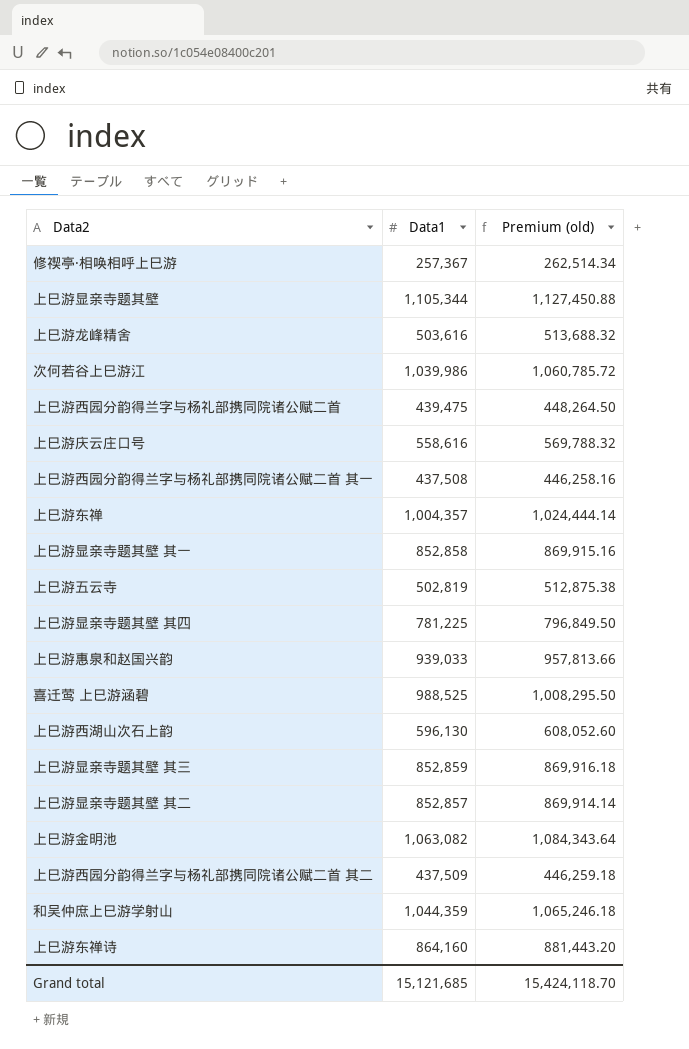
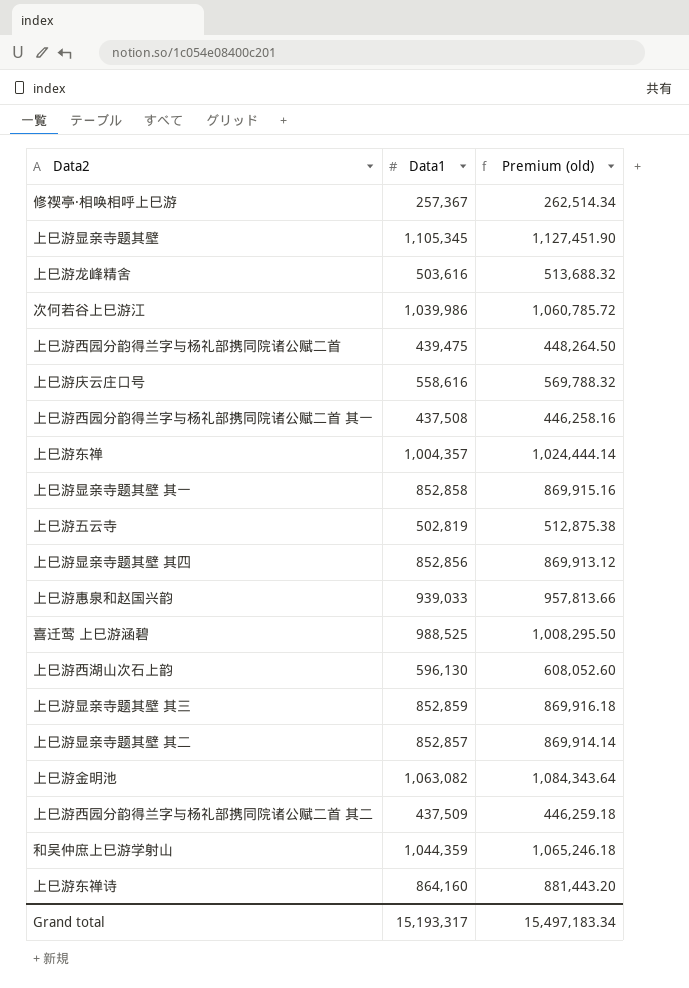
上巳游显亲寺题其壁 | Data1: 1,105,344 -> 1,105,345
上巳游显亲寺题其壁 | Premium (old): 1,127,450.88 -> 1,127,451.90
上巳游显亲寺题其壁 其四 | Data1: 781,225 -> 852,856
上巳游显亲寺题其壁 其四 | Premium (old): 796,849.50 -> 869,913.12
Grand total | Data1: 15,121,685 -> 15,193,317
Grand total | Premium (old): 15,424,118.70 -> 15,497,183.34

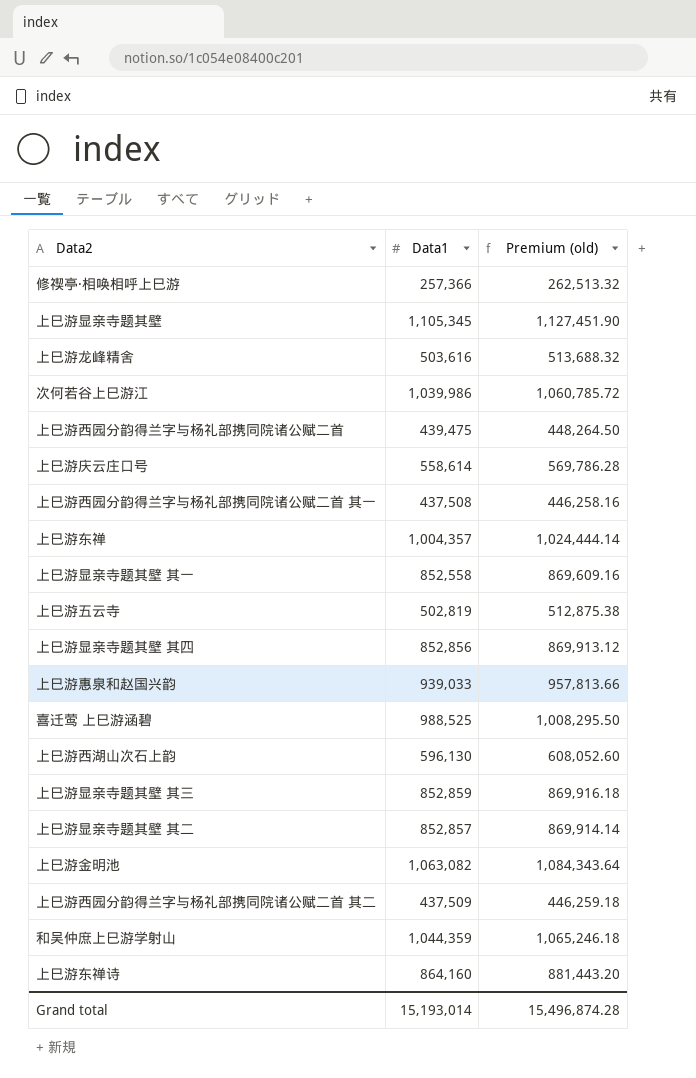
修禊亭·相唤相呼上巳游 | Data1: 257,367 -> 257,366
修禊亭·相唤相呼上巳游 | Premium (old): 262,514.34 -> 262,513.32
上巳游庆云庄口号 | Data1: 558,616 -> 558,614
上巳游庆云庄口号 | Premium (old): 569,788.32 -> 569,786.28
上巳游显亲寺题其壁 其一 | Data1: 852,858 -> 852,558
上巳游显亲寺题其壁 其一 | Premium (old): 869,915.16 -> 869,609.16
Grand total | Data1: 15,193,317 -> 15,193,014
Grand total | Premium (old): 15,497,183.34 -> 15,496,874.28

